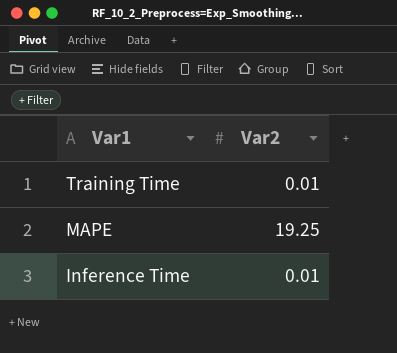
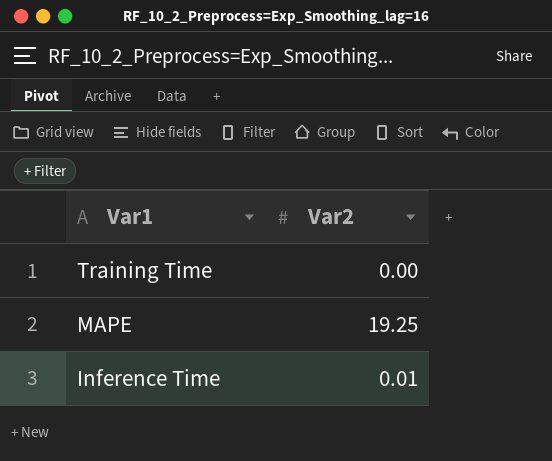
Training Time | Var2: 0.01 -> 0.00

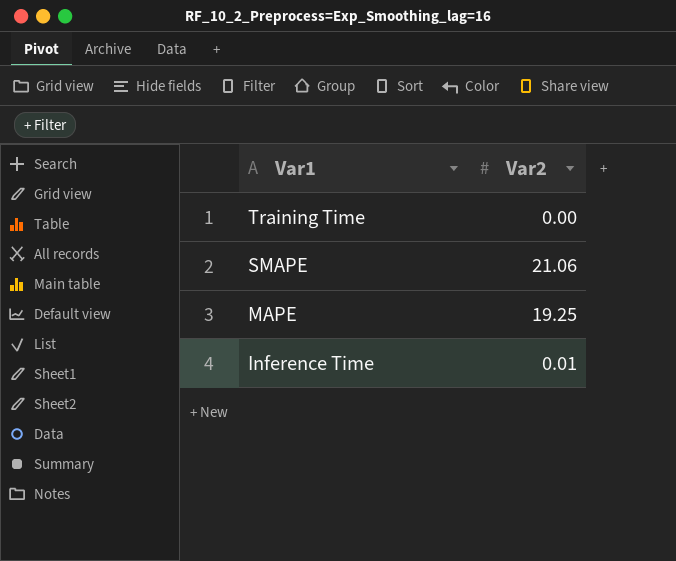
row SMAPE: none -> 21.06

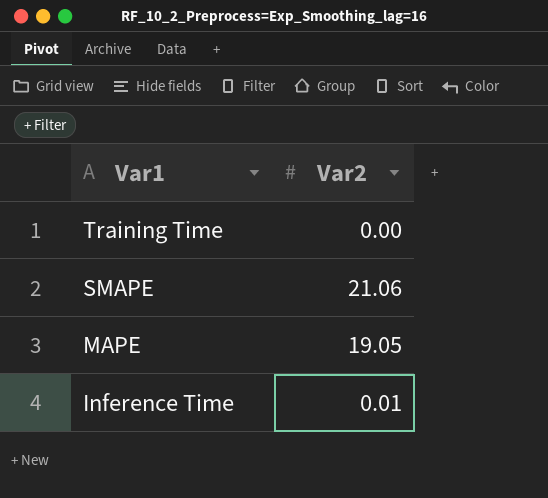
MAPE | Var2: 19.25 -> 19.05

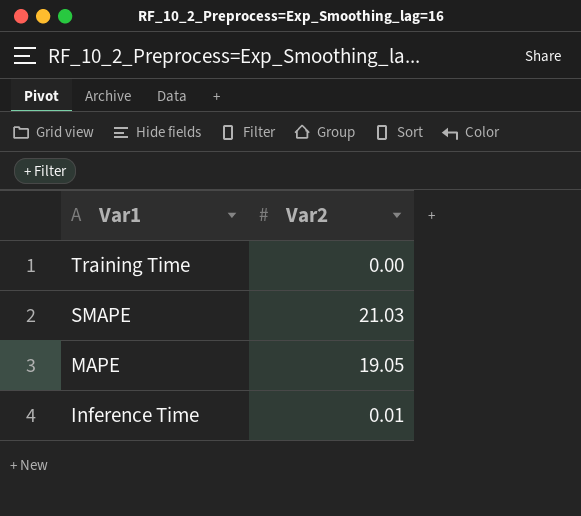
SMAPE | Var2: 21.06 -> 21.03

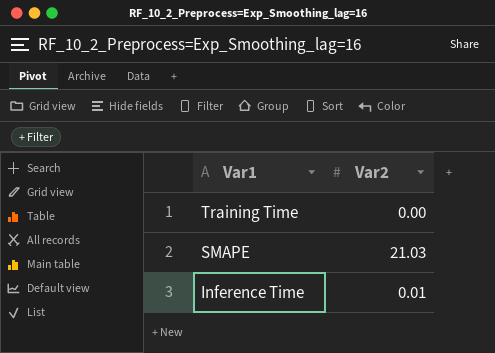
row MAPE: 19.05 -> none

